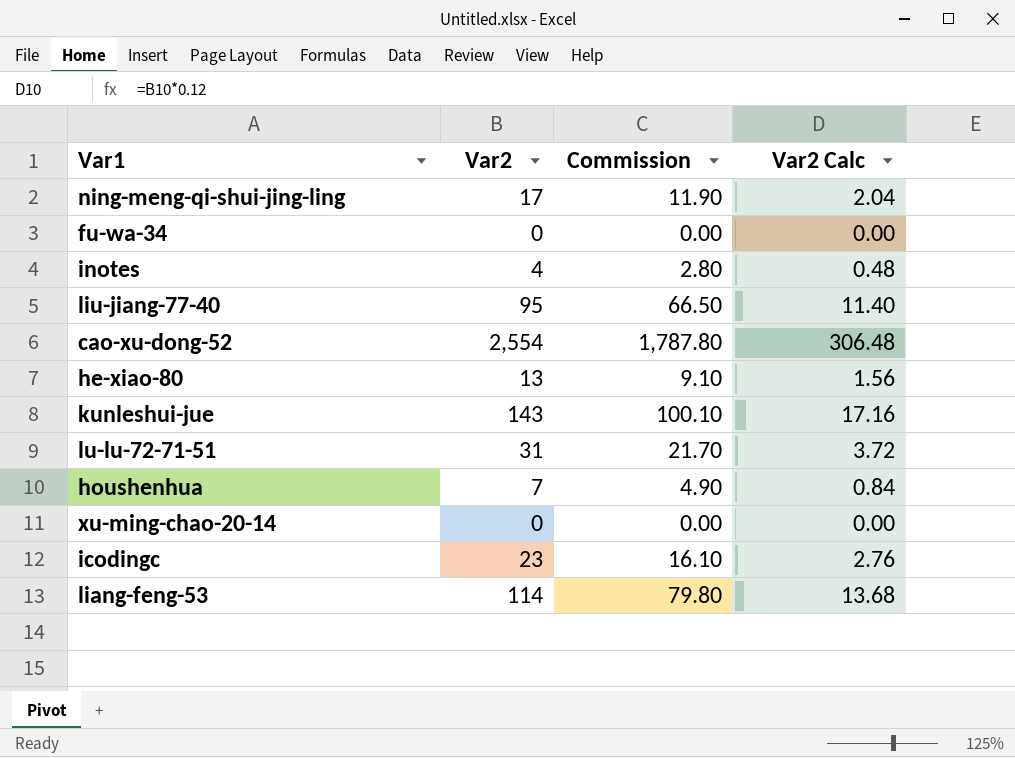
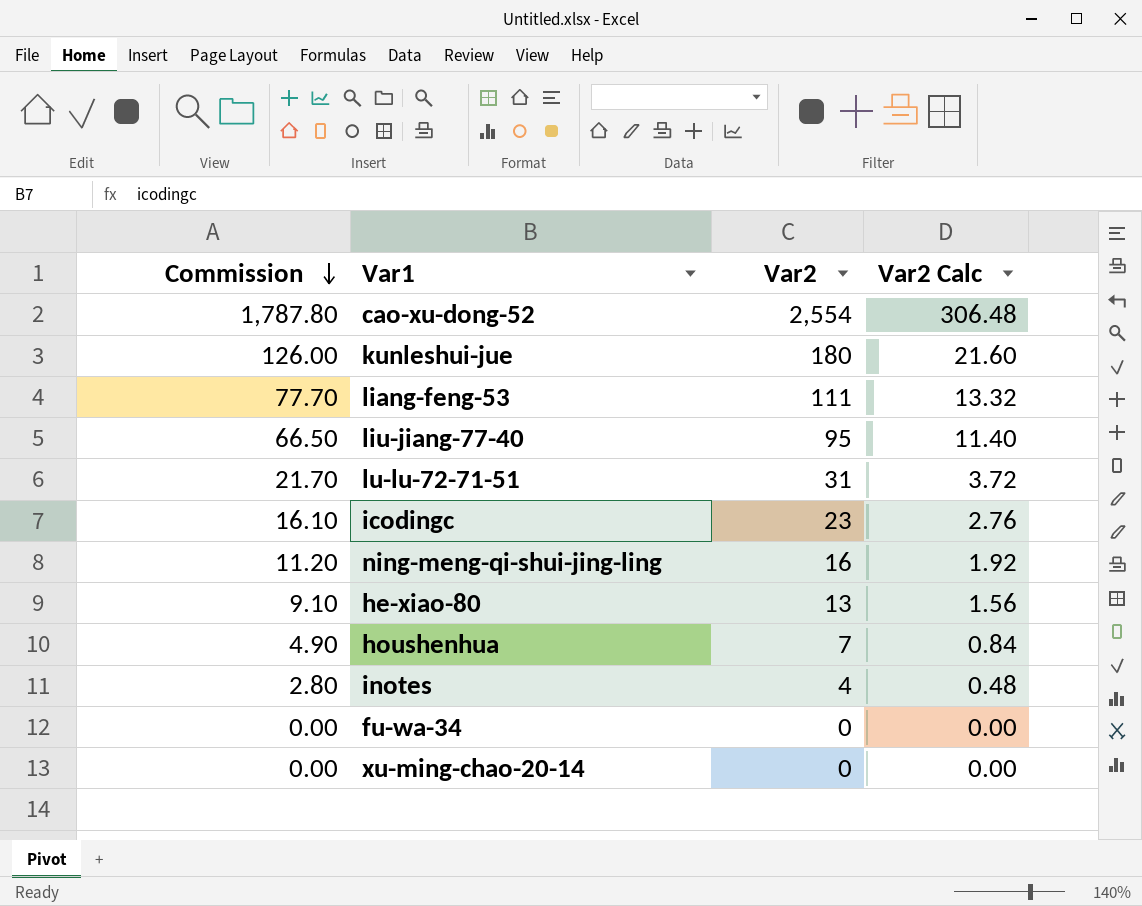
row order: none -> Commission descending
column Commission | position: 3 -> 1
kunleshui-jue | Commission: 100.10 -> 126.00
kunleshui-jue | Var2: 143 -> 180
kunleshui-jue | Var2 Calc: 17.16 -> 21.60
liang-feng-53 | Commission: 79.80 -> 77.70
liang-feng-53 | Var2: 114 -> 111
liang-feng-53 | Var2 Calc: 13.68 -> 13.32
ning-meng-qi-shui-jing-ling | Commission: 11.90 -> 11.20
ning-meng-qi-shui-jing-ling | Var2: 17 -> 16
ning-meng-qi-shui-jing-ling | Var2 Calc: 2.04 -> 1.92

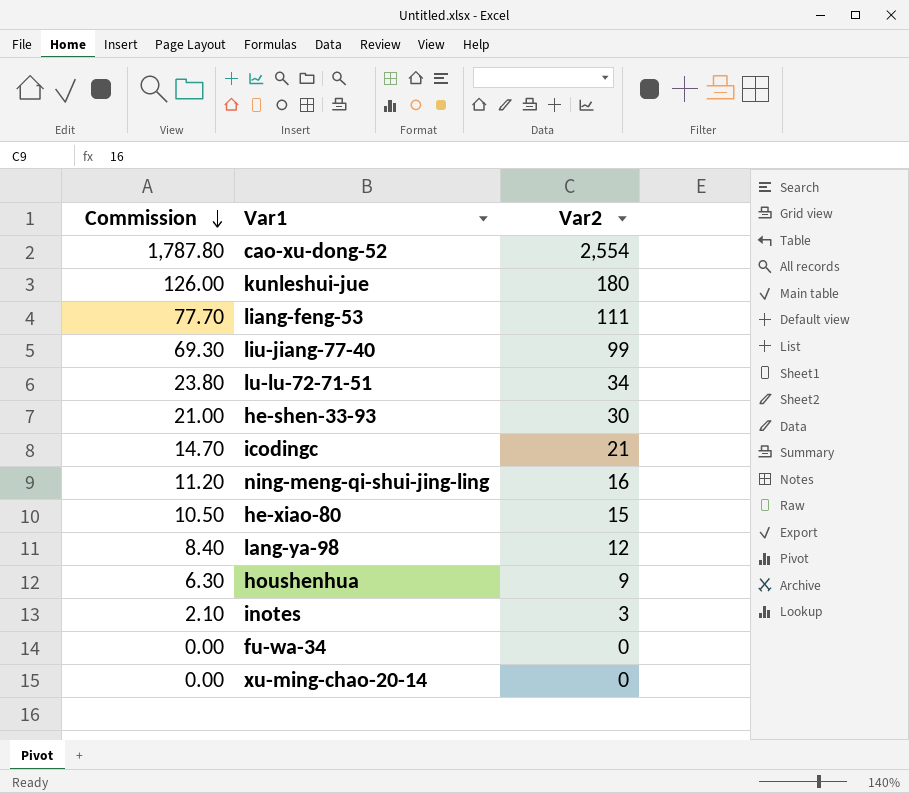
column Var2 Calc | formula: [Var2] * 0.12 -> none
liu-jiang-77-40 | Commission: 66.50 -> 69.30
liu-jiang-77-40 | Var2: 95 -> 99
lu-lu-72-71-51 | Commission: 21.70 -> 23.80
lu-lu-72-71-51 | Var2: 31 -> 34
row he-shen-33-93: none -> 21.00 | 30
icodingc | Commission: 16.10 -> 14.70
icodingc | Var2: 23 -> 21
he-xiao-80 | Commission: 9.10 -> 10.50
he-xiao-80 | Var2: 13 -> 15
row lang-ya-98: none -> 8.40 | 12
houshenhua | Commission: 4.90 -> 6.30
houshenhua | Var2: 7 -> 9
inotes | Commission: 2.80 -> 2.10
inotes | Var2: 4 -> 3

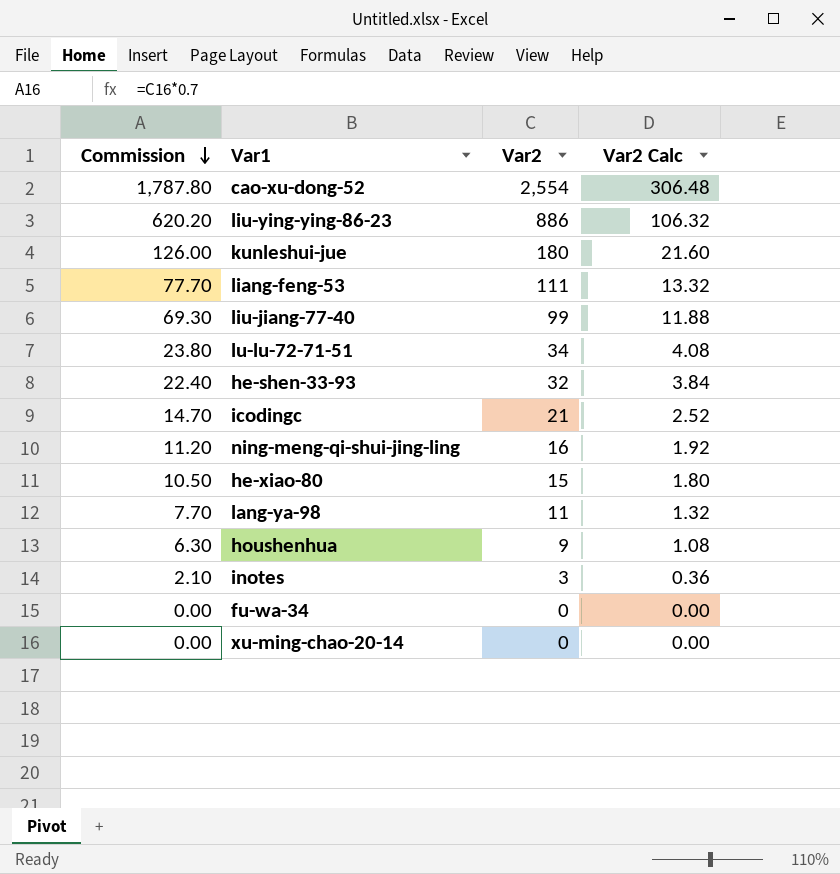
column Var2 Calc | formula: none -> [Var2] * 0.12
row liu-ying-ying-86-23: none -> 620.20 | 886 | 106.32
he-shen-33-93 | Commission: 21.00 -> 22.40
he-shen-33-93 | Var2: 30 -> 32
lang-ya-98 | Commission: 8.40 -> 7.70
lang-ya-98 | Var2: 12 -> 11

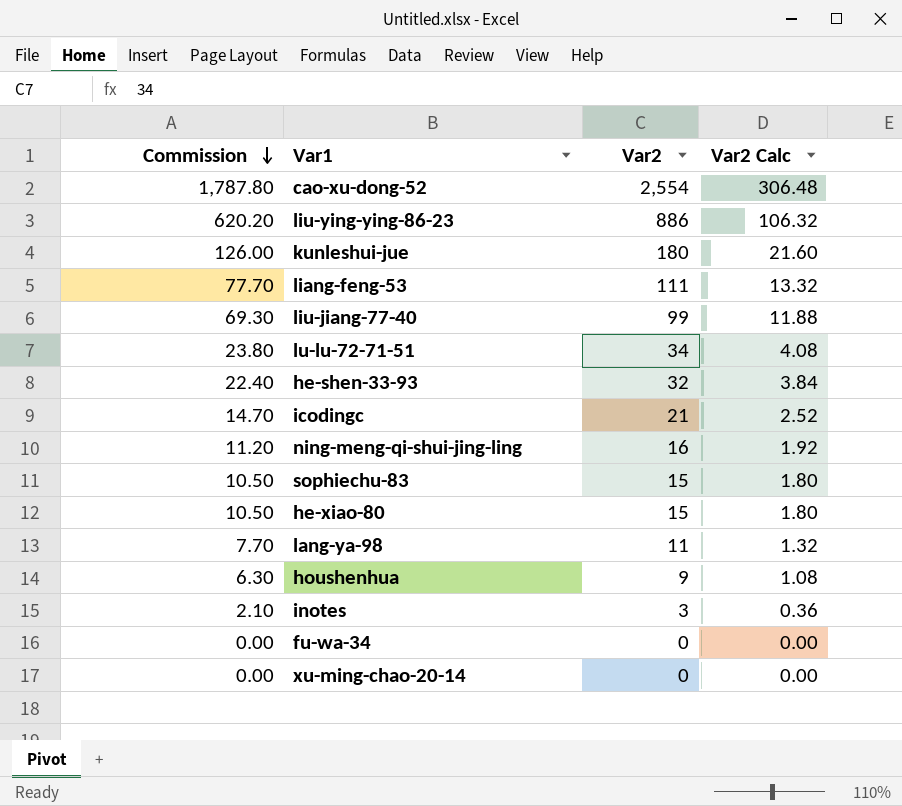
row sophiechu-83: none -> 10.50 | 15 | 1.80

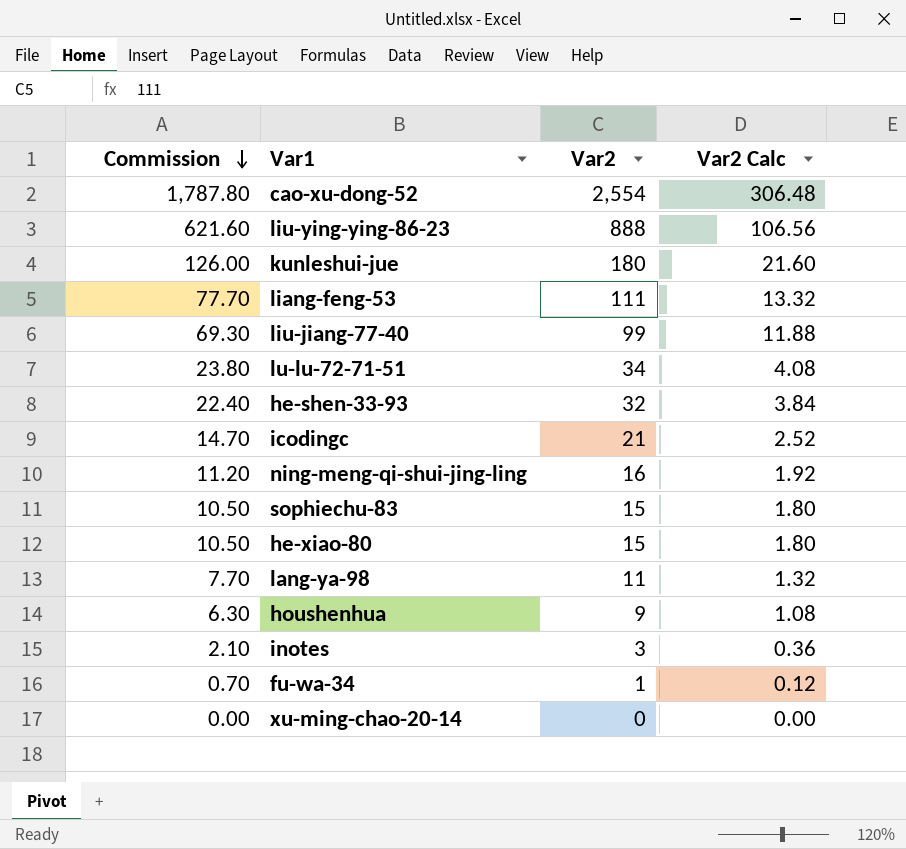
liu-ying-ying-86-23 | Commission: 620.20 -> 621.60
liu-ying-ying-86-23 | Var2: 886 -> 888
liu-ying-ying-86-23 | Var2 Calc: 106.32 -> 106.56
fu-wa-34 | Commission: 0.00 -> 0.70
fu-wa-34 | Var2: 0 -> 1
fu-wa-34 | Var2 Calc: 0.00 -> 0.12

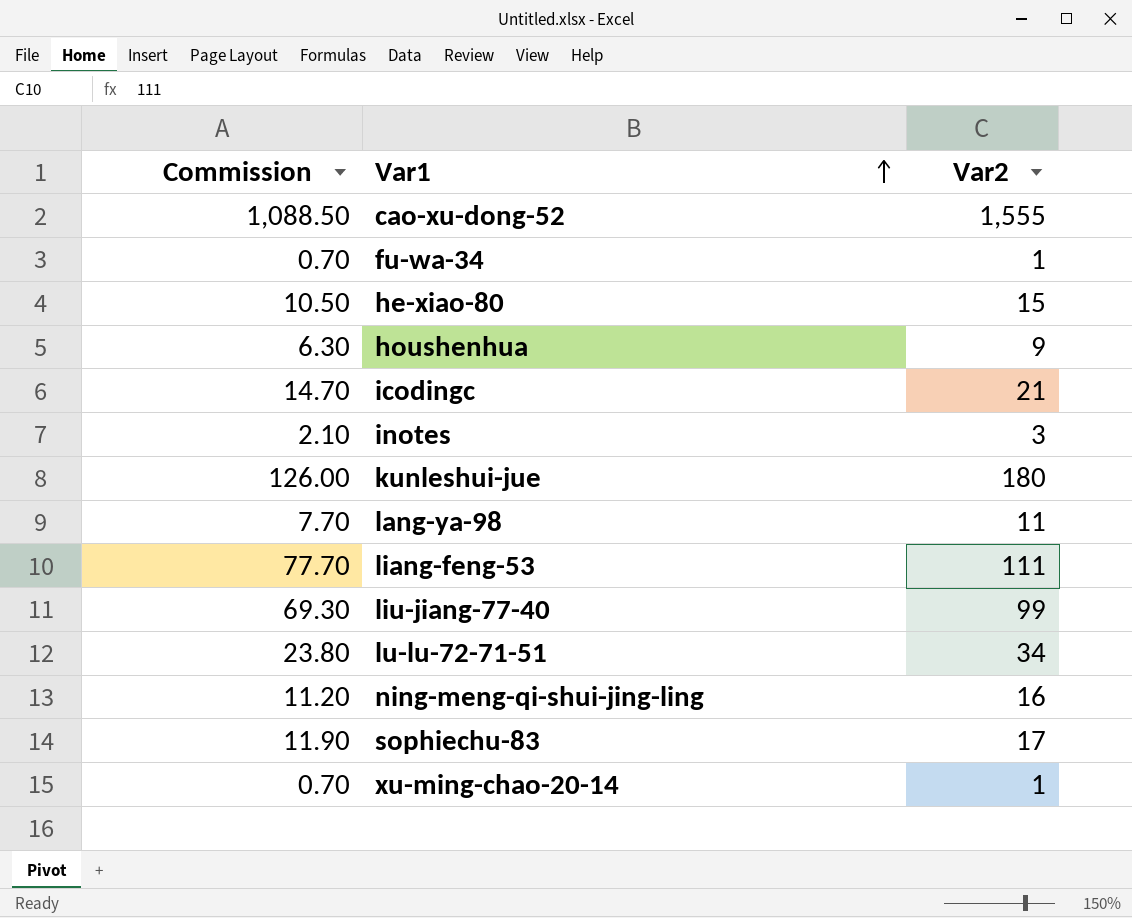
row order: Commission descending -> Var1 ascending
column Var2 Calc | formula: [Var2] * 0.12 -> none
row liu-ying-ying-86-23: 621.60 | 888 | 106.56 -> none
row he-shen-33-93: 22.40 | 32 | 3.84 -> none
cao-xu-dong-52 | Commission: 1,787.80 -> 1,088.50
cao-xu-dong-52 | Var2: 2,554 -> 1,555
sophiechu-83 | Commission: 10.50 -> 11.90
sophiechu-83 | Var2: 15 -> 17
xu-ming-chao-20-14 | Commission: 0.00 -> 0.70
xu-ming-chao-20-14 | Var2: 0 -> 1

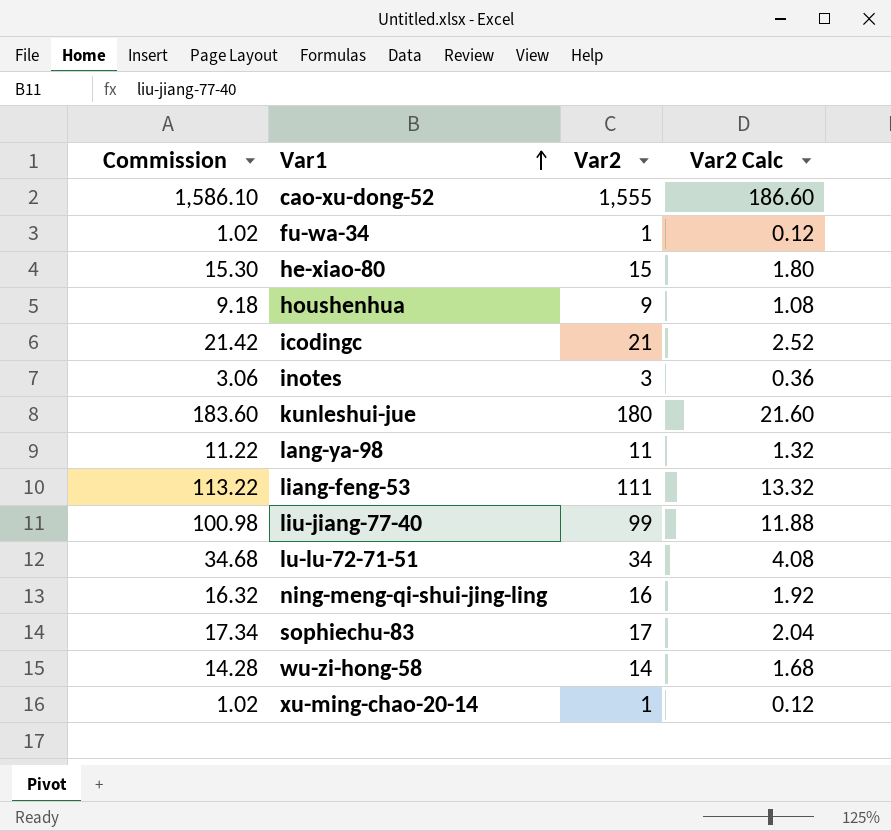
column Commission | formula: [Var2] * 0.7 -> [Var2] * 1.02
column Var2 Calc | formula: none -> [Var2] * 0.12
row wu-zi-hong-58: none -> 14.28 | 14 | 1.68

